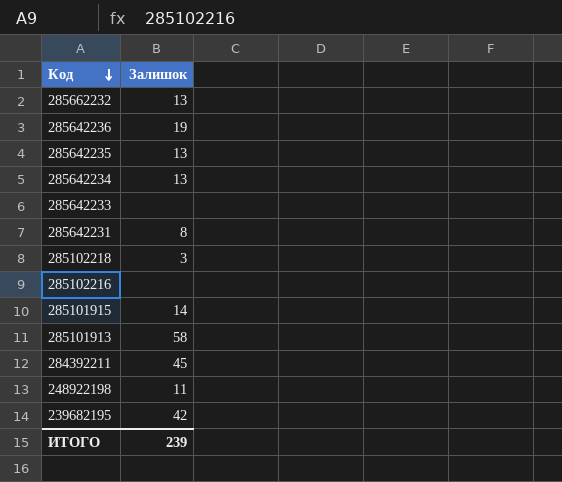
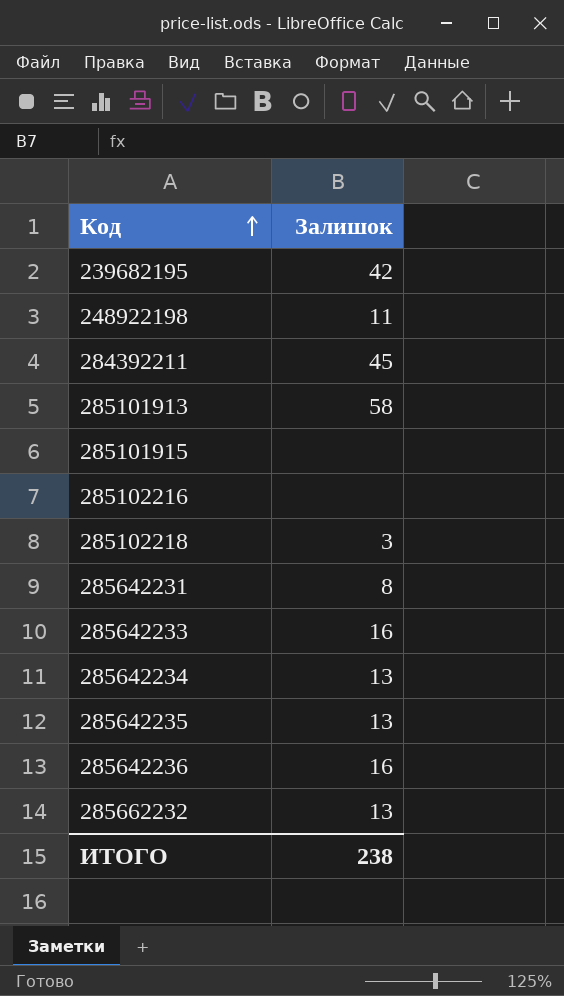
row order: Код descending -> Код ascending
285101915 | Залишок: 14 -> none
285642233 | Залишок: none -> 16
285642236 | Залишок: 19 -> 16
ИТОГО | Залишок: 239 -> 238

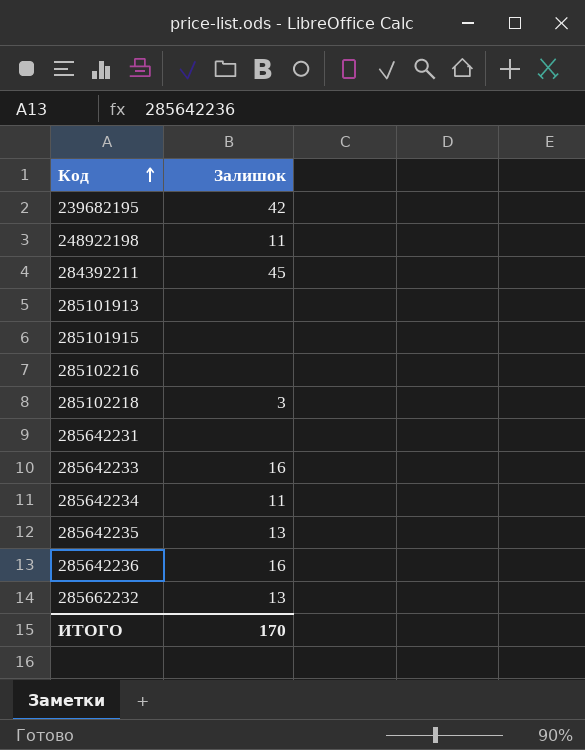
285101913 | Залишок: 58 -> none
285642231 | Залишок: 8 -> none
285642234 | Залишок: 13 -> 11
ИТОГО | Залишок: 238 -> 170

